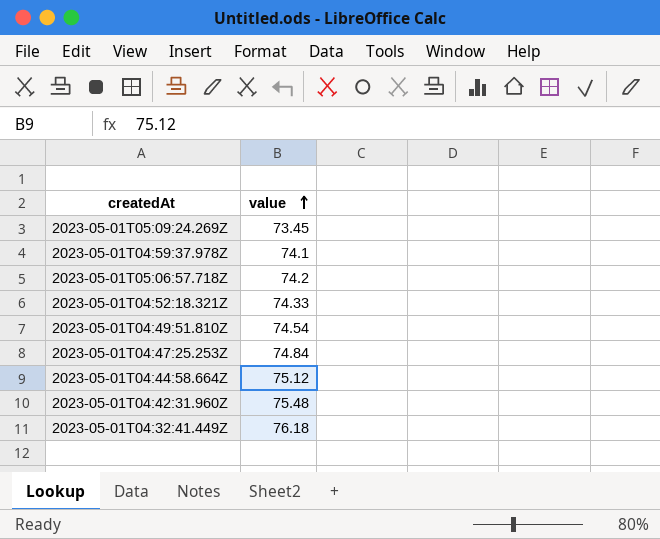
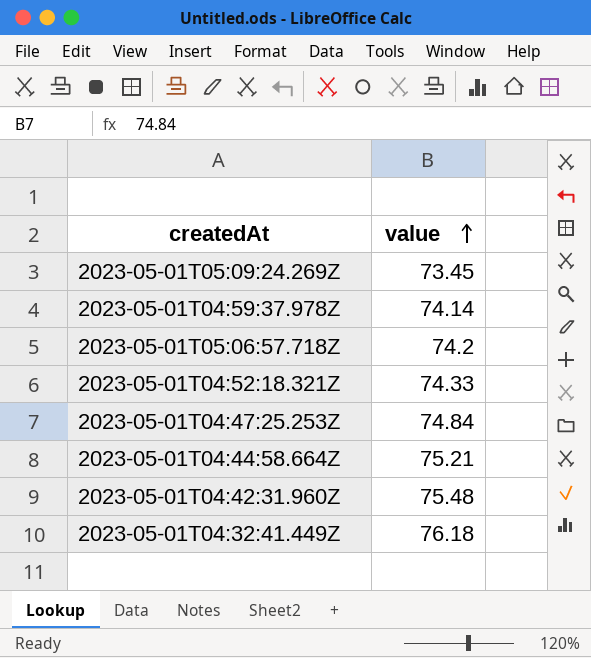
row 2023-05-01T04:49:51.810Z: 74.54 -> none
2023-05-01T04:59:37.978Z | value: 74.1 -> 74.14
2023-05-01T04:44:58.664Z | value: 75.12 -> 75.21

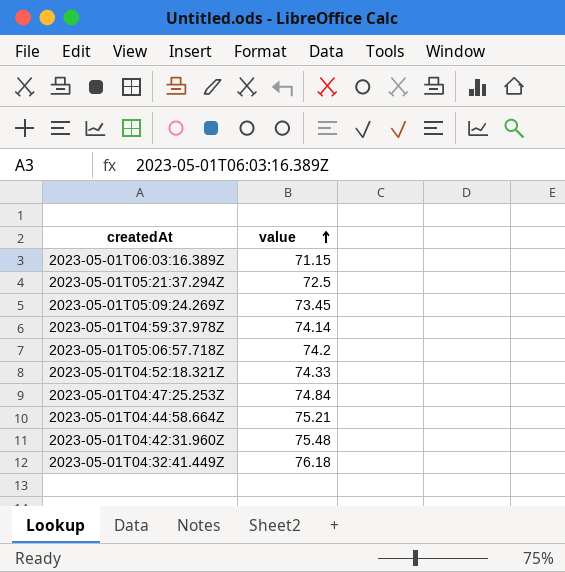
row 2023-05-01T06:03:16.389Z: none -> 71.15
row 2023-05-01T05:21:37.294Z: none -> 72.5

